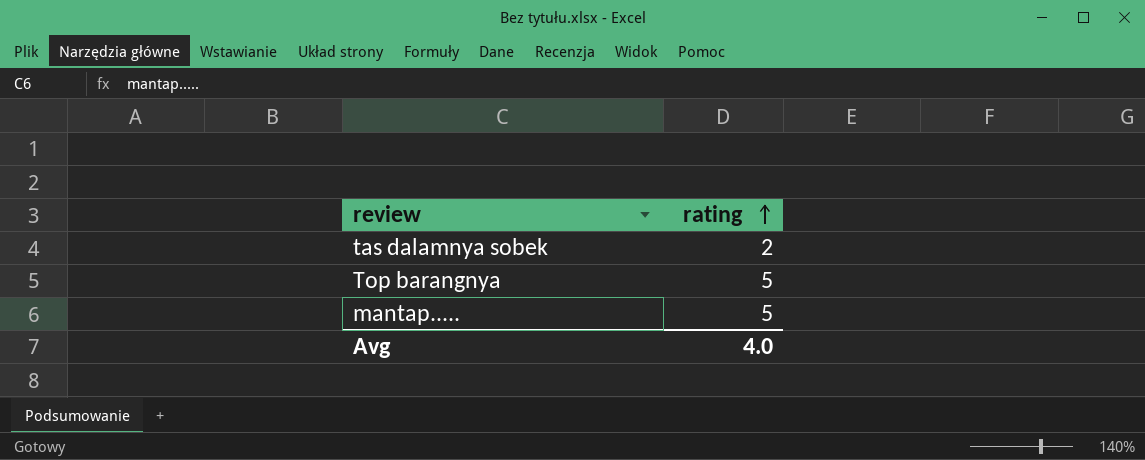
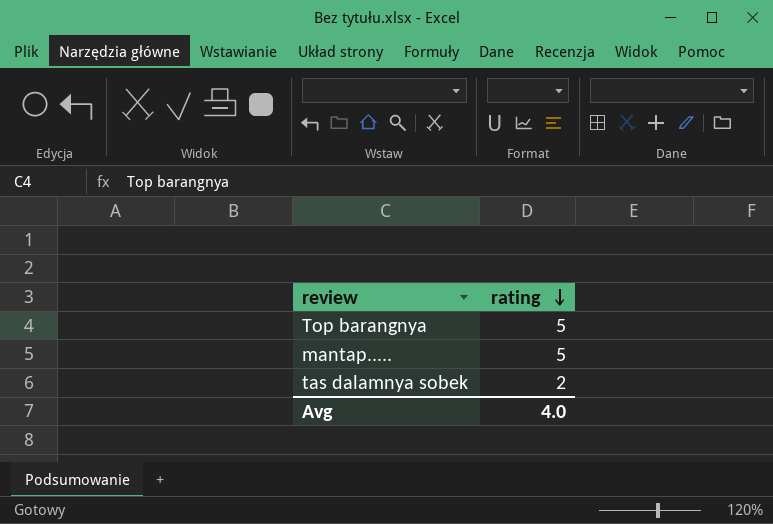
row order: rating ascending -> rating descending

